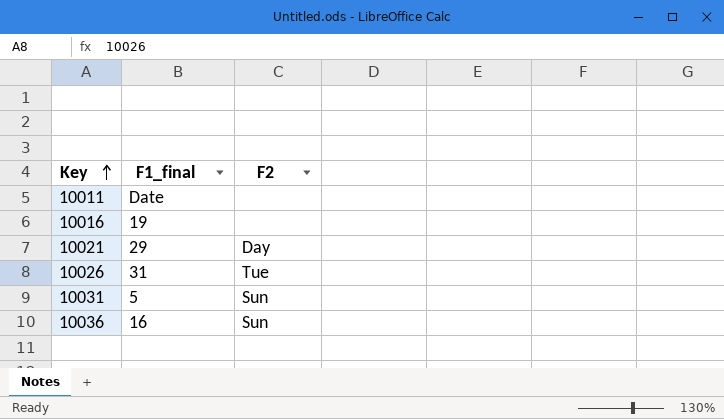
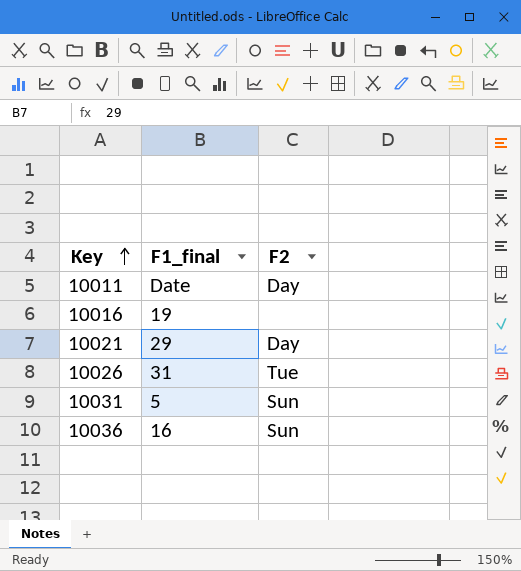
10011 | F2: none -> Day

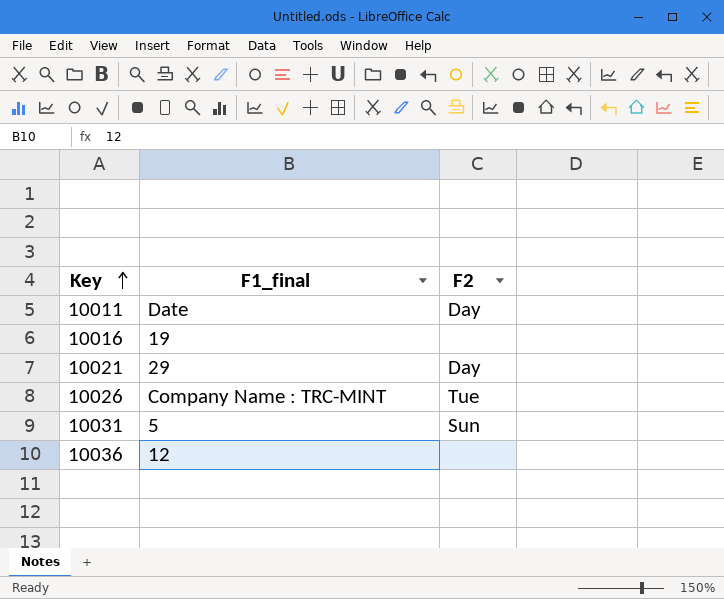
10026 | F1_final: 31 -> Company Name : TRC-MINT
10036 | F1_final: 16 -> 12
10036 | F2: Sun -> none

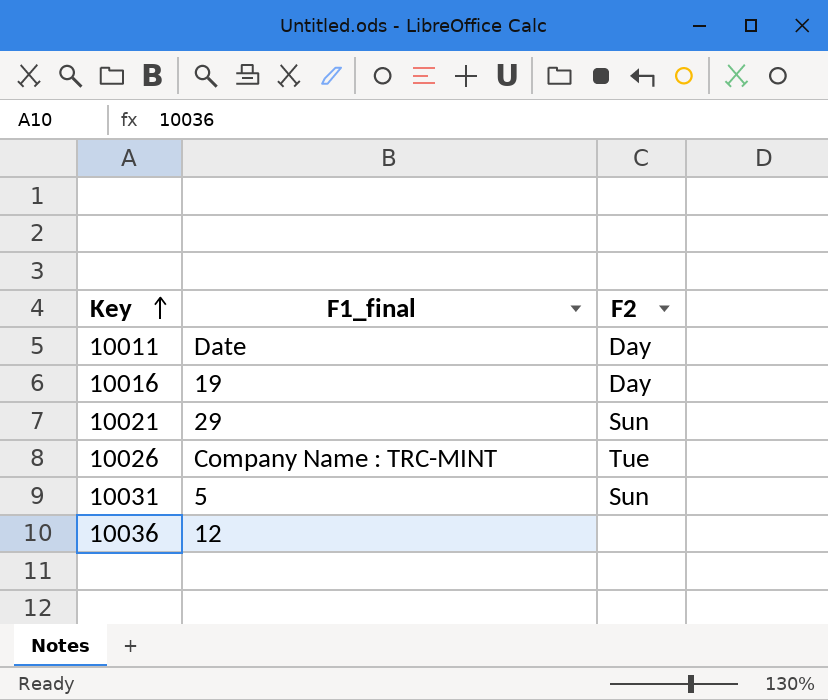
10016 | F2: none -> Day
10021 | F2: Day -> Sun

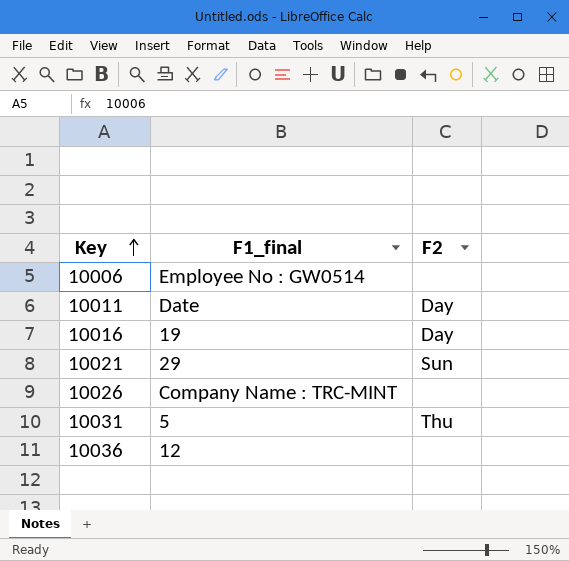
row 10006: none -> Employee No : GW0514 | none
10026 | F2: Tue -> none
10031 | F2: Sun -> Thu

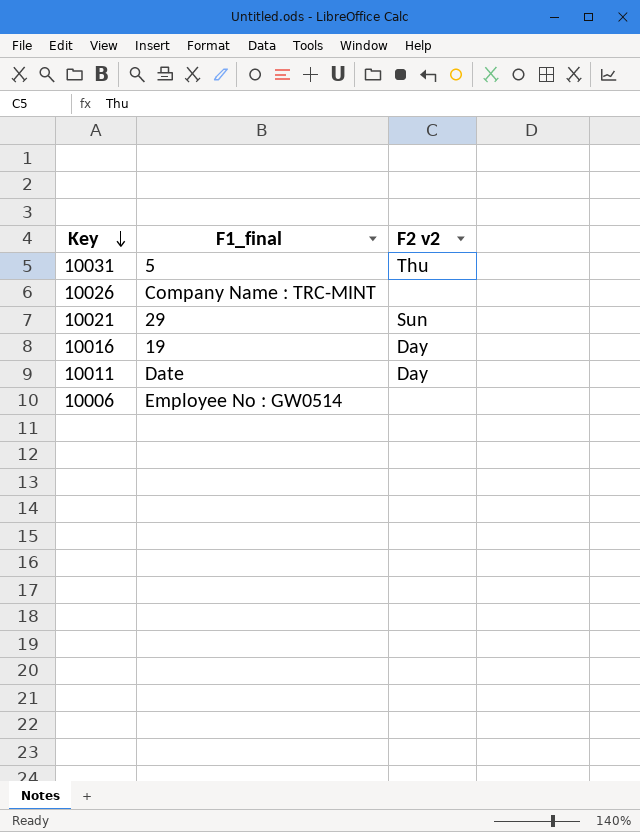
row order: Key ascending -> Key descending
column name: F2 -> F2 v2
row 10036: 12 | none -> none

